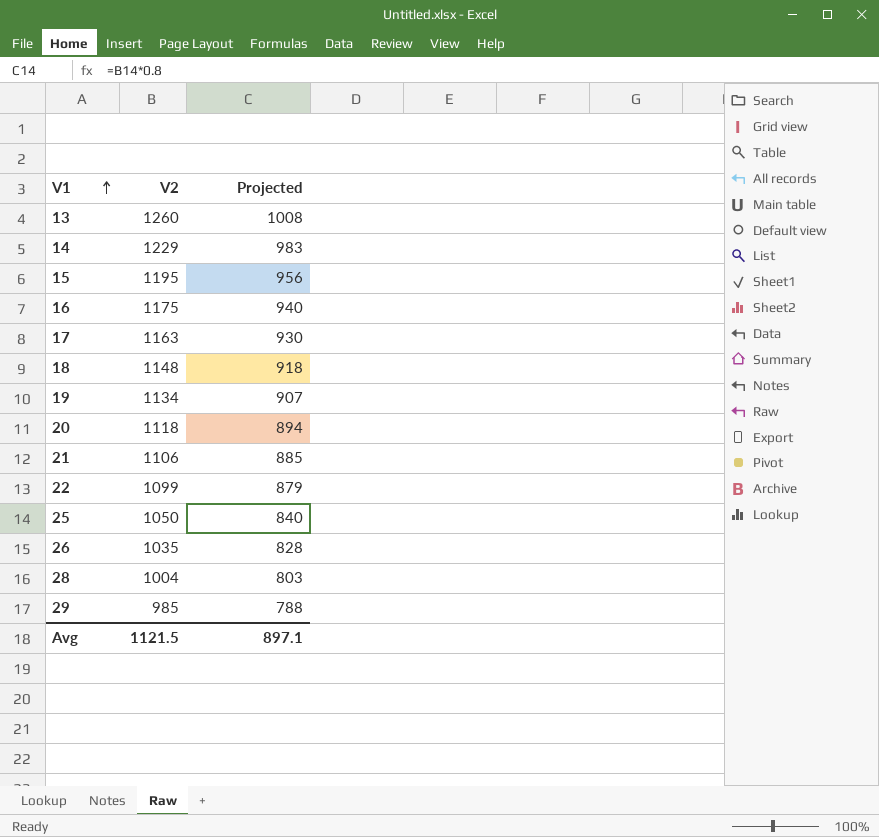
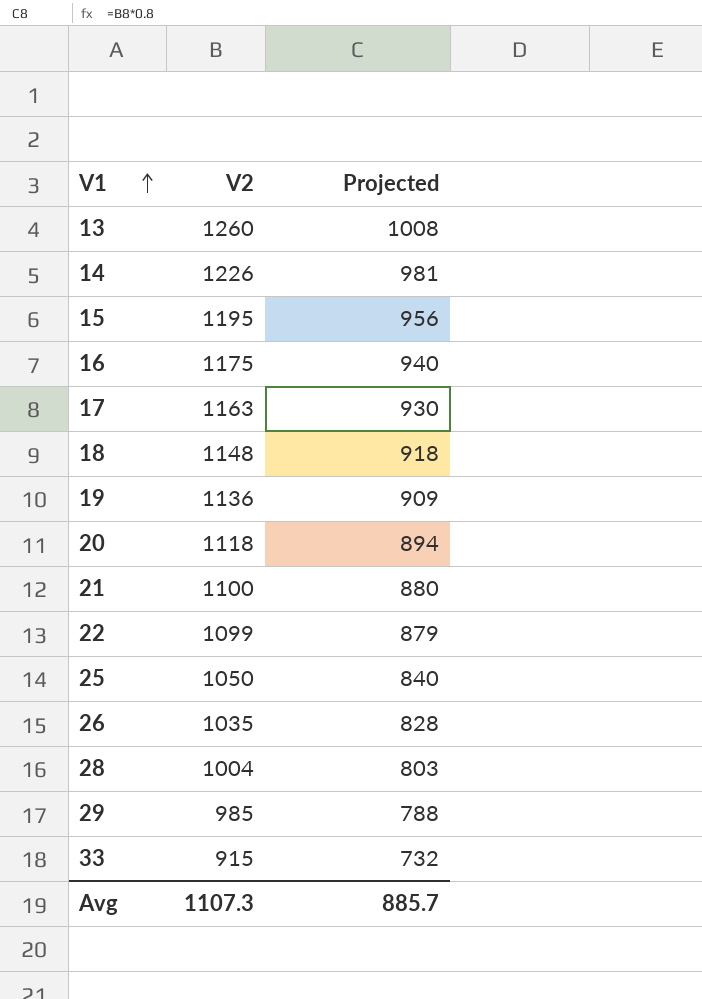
14 | V2: 1229 -> 1226
14 | Projected: 983 -> 981
19 | V2: 1134 -> 1136
19 | Projected: 907 -> 909
21 | V2: 1106 -> 1100
21 | Projected: 885 -> 880
row 33: none -> 915 | 732
Avg | V2: 1121.5 -> 1107.3
Avg | Projected: 897.1 -> 885.7

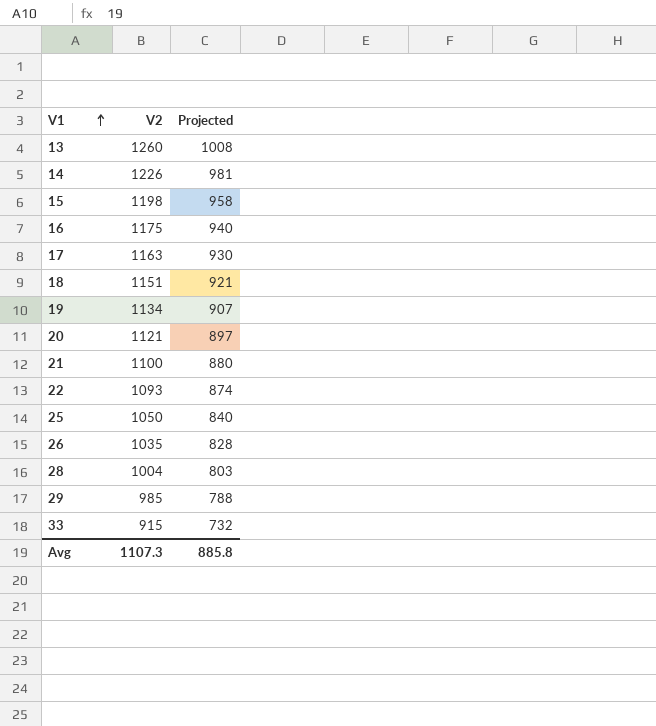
15 | V2: 1195 -> 1198
15 | Projected: 956 -> 958
18 | V2: 1148 -> 1151
18 | Projected: 918 -> 921
19 | V2: 1136 -> 1134
19 | Projected: 909 -> 907
20 | V2: 1118 -> 1121
20 | Projected: 894 -> 897
22 | V2: 1099 -> 1093
22 | Projected: 879 -> 874
Avg | Projected: 885.7 -> 885.8

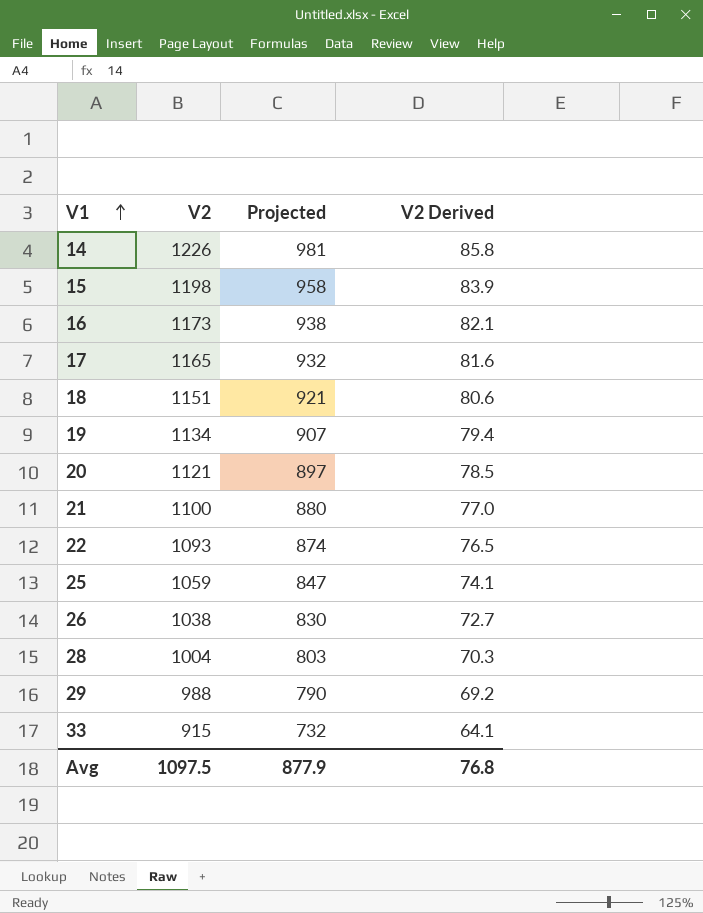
column V2 Derived | formula: none -> [V2] * 0.07
row 13: 1260 | 1008 -> none
16 | V2: 1175 -> 1173
16 | Projected: 940 -> 938
17 | V2: 1163 -> 1165
17 | Projected: 930 -> 932
25 | V2: 1050 -> 1059
25 | Projected: 840 -> 847
26 | V2: 1035 -> 1038
26 | Projected: 828 -> 830
29 | V2: 985 -> 988
29 | Projected: 788 -> 790
Avg | V2: 1107.3 -> 1097.5
Avg | Projected: 885.8 -> 877.9

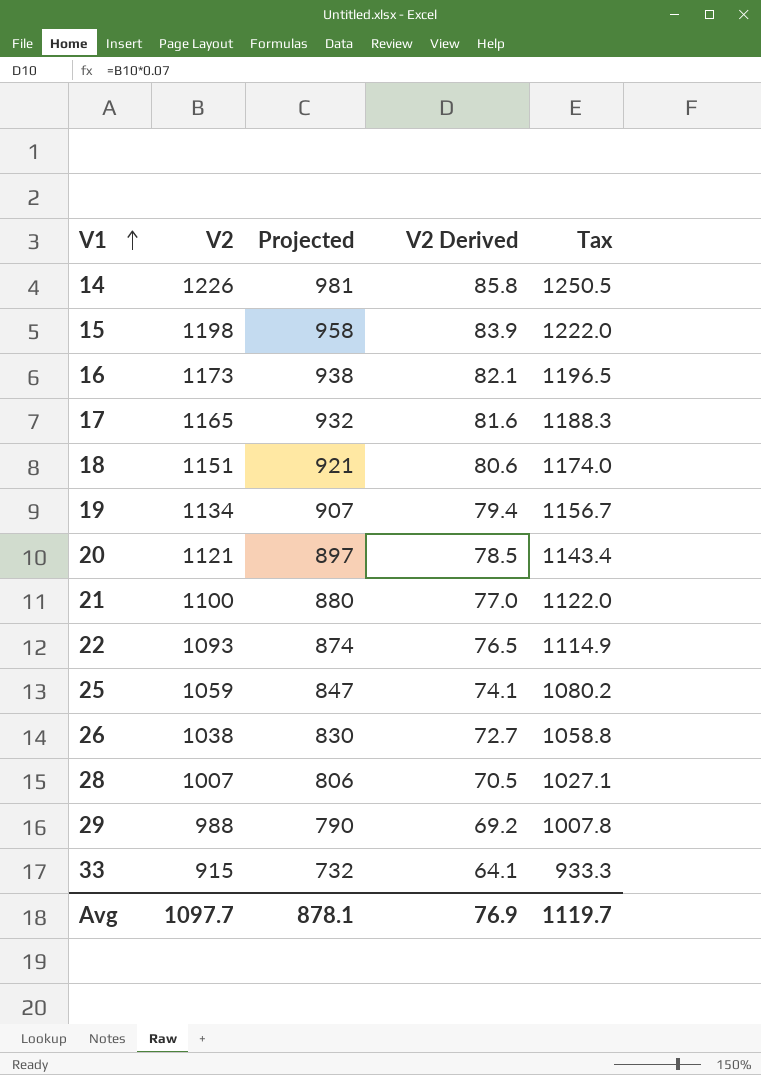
column Tax | formula: none -> [V2] * 1.02
28 | V2: 1004 -> 1007
28 | Projected: 803 -> 806
28 | V2 Derived: 70.3 -> 70.5
Avg | V2: 1097.5 -> 1097.7
Avg | Projected: 877.9 -> 878.1
Avg | V2 Derived: 76.8 -> 76.9

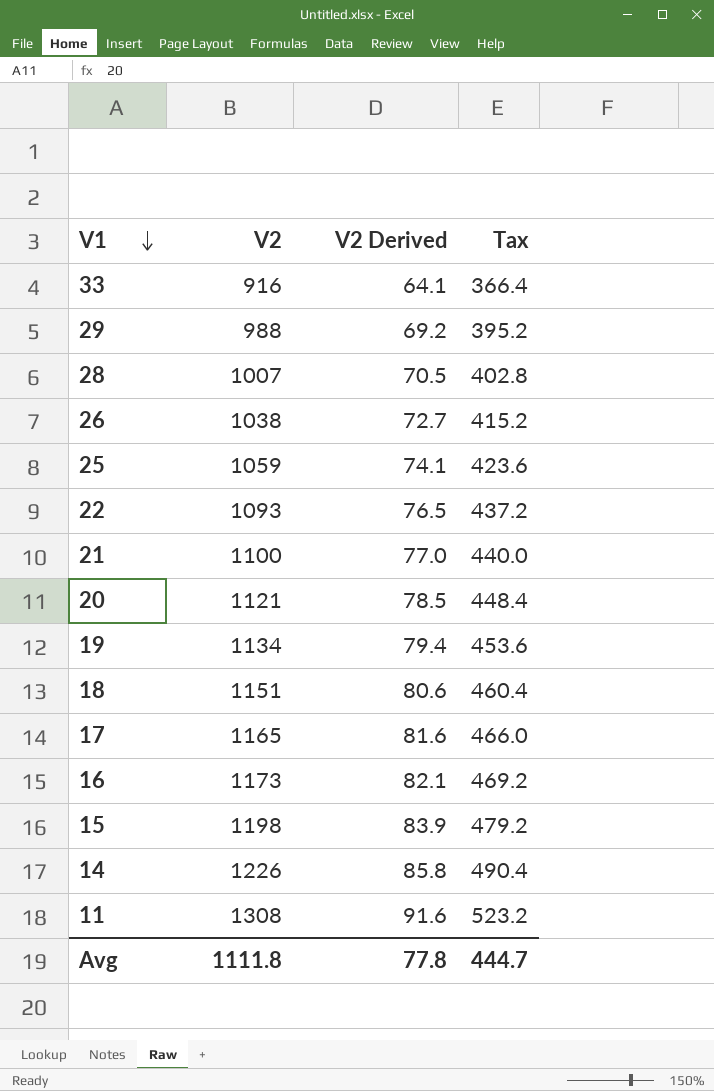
row order: V1 ascending -> V1 descending
column Projected | formula: [V2] * 0.8 -> none
column Tax | formula: [V2] * 1.02 -> [V2] * 0.4
33 | V2: 915 -> 916
row 11: none -> 1308 | 91.6 | 523.2
Avg | V2: 1097.7 -> 1111.8
Avg | V2 Derived: 76.9 -> 77.8
Avg | Tax: 1119.7 -> 444.7

